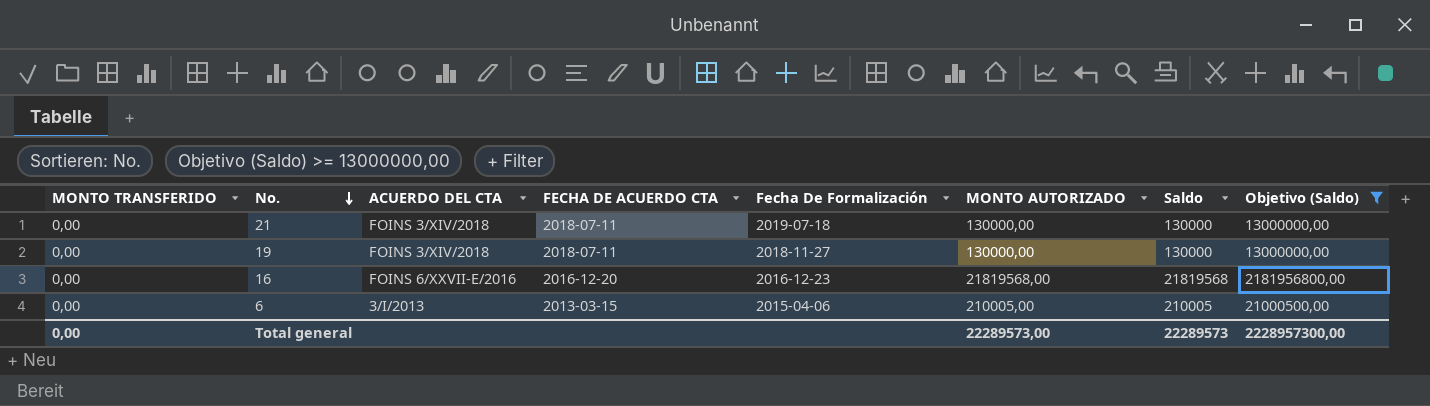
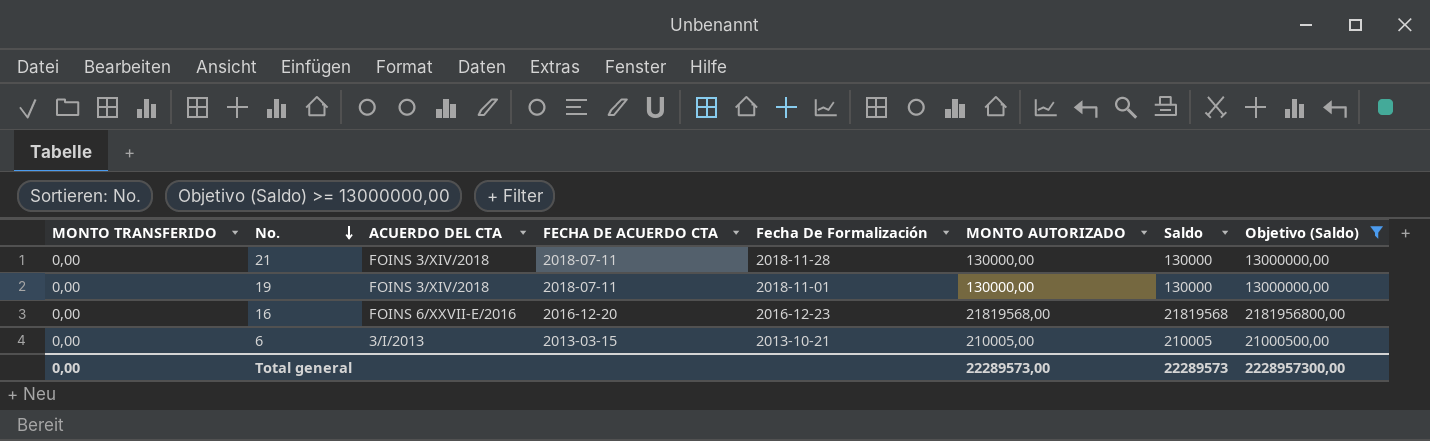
21 | Fecha De Formalización: 2019-07-18 -> 2018-11-28
19 | Fecha De Formalización: 2018-11-27 -> 2018-11-01
6 | Fecha De Formalización: 2015-04-06 -> 2013-10-21

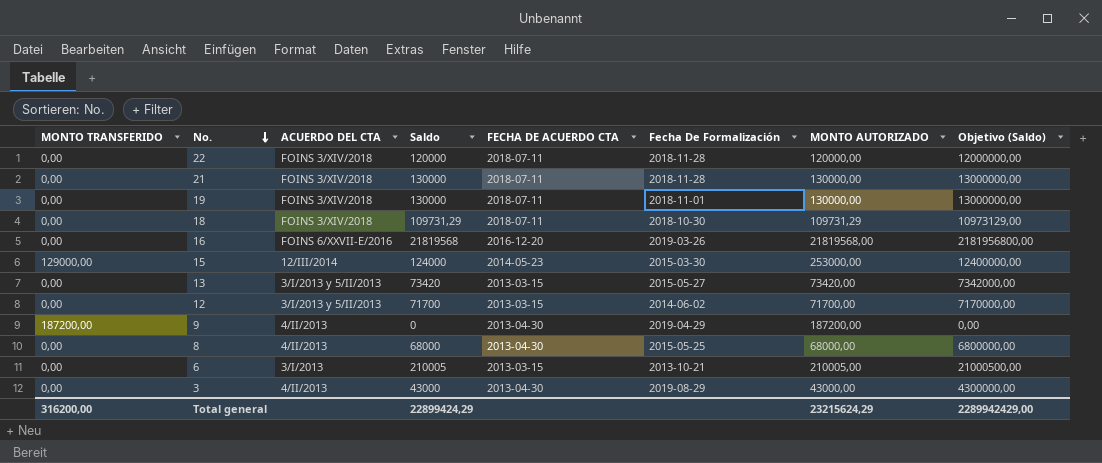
filter: Objetivo (Saldo) >= 13000000,00 -> none
column Saldo | position: 7 -> 4
16 | Fecha De Formalización: 2016-12-23 -> 2019-03-26
Total general | MONTO TRANSFERIDO: 0,00 -> 316200,00
Total general | Saldo: 22289573 -> 22899424,29
Total general | MONTO AUTORIZADO: 22289573,00 -> 23215624,29
Total general | Objetivo (Saldo): 2228957300,00 -> 2289942429,00

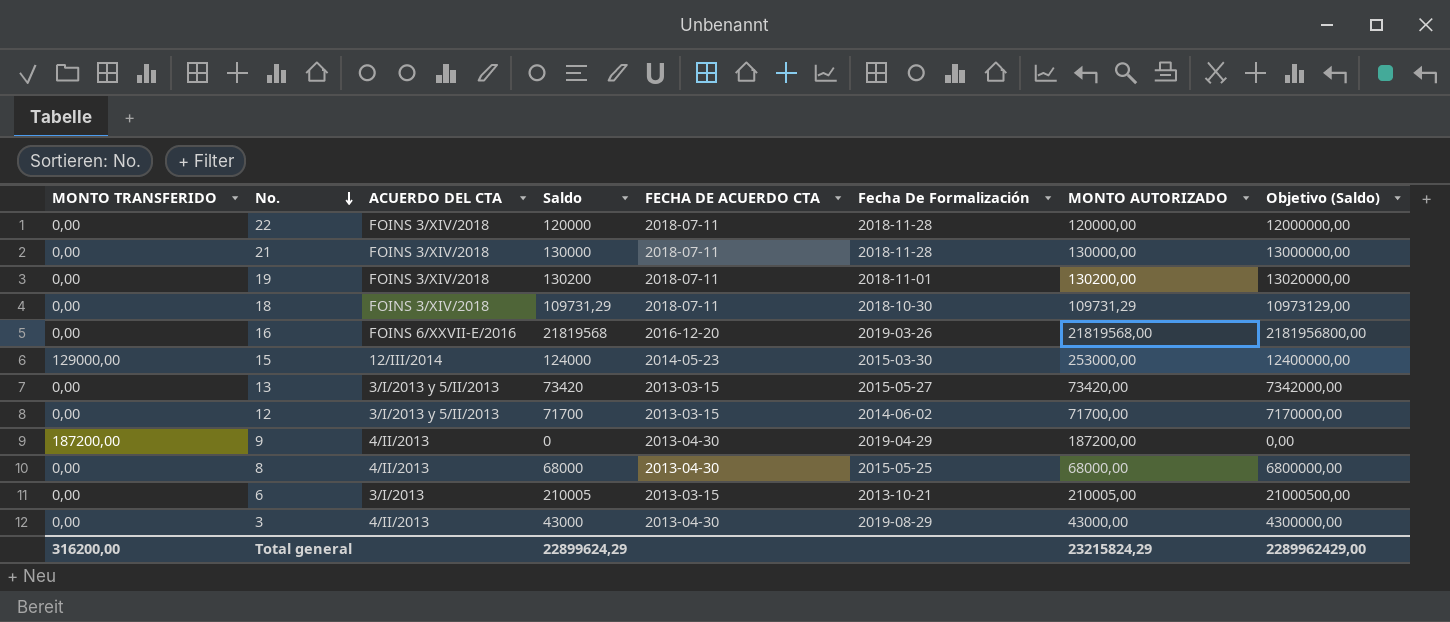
19 | Saldo: 130000 -> 130200
19 | MONTO AUTORIZADO: 130000,00 -> 130200,00
19 | Objetivo (Saldo): 13000000,00 -> 13020000,00
Total general | Saldo: 22899424,29 -> 22899624,29
Total general | MONTO AUTORIZADO: 23215624,29 -> 23215824,29
Total general | Objetivo (Saldo): 2289942429,00 -> 2289962429,00

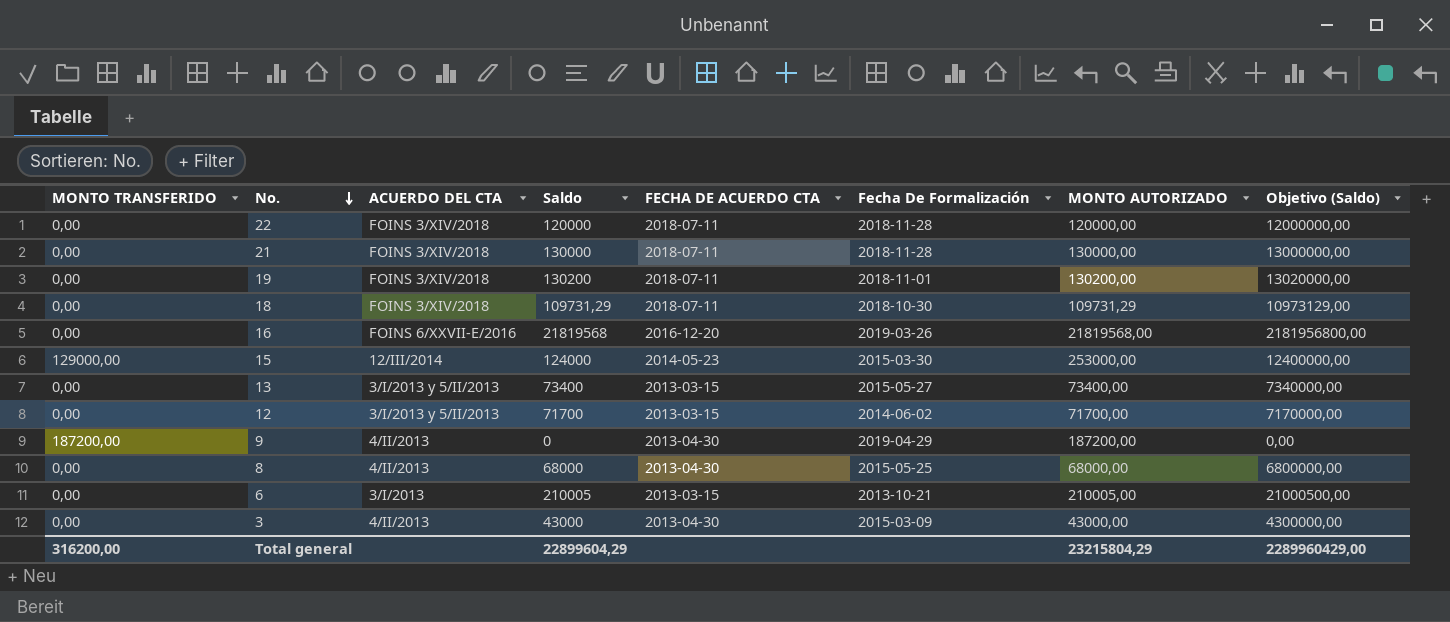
13 | Saldo: 73420 -> 73400
13 | MONTO AUTORIZADO: 73420,00 -> 73400,00
13 | Objetivo (Saldo): 7342000,00 -> 7340000,00
3 | Fecha De Formalización: 2019-08-29 -> 2015-03-09
Total general | Saldo: 22899624,29 -> 22899604,29
Total general | MONTO AUTORIZADO: 23215824,29 -> 23215804,29
Total general | Objetivo (Saldo): 2289962429,00 -> 2289960429,00

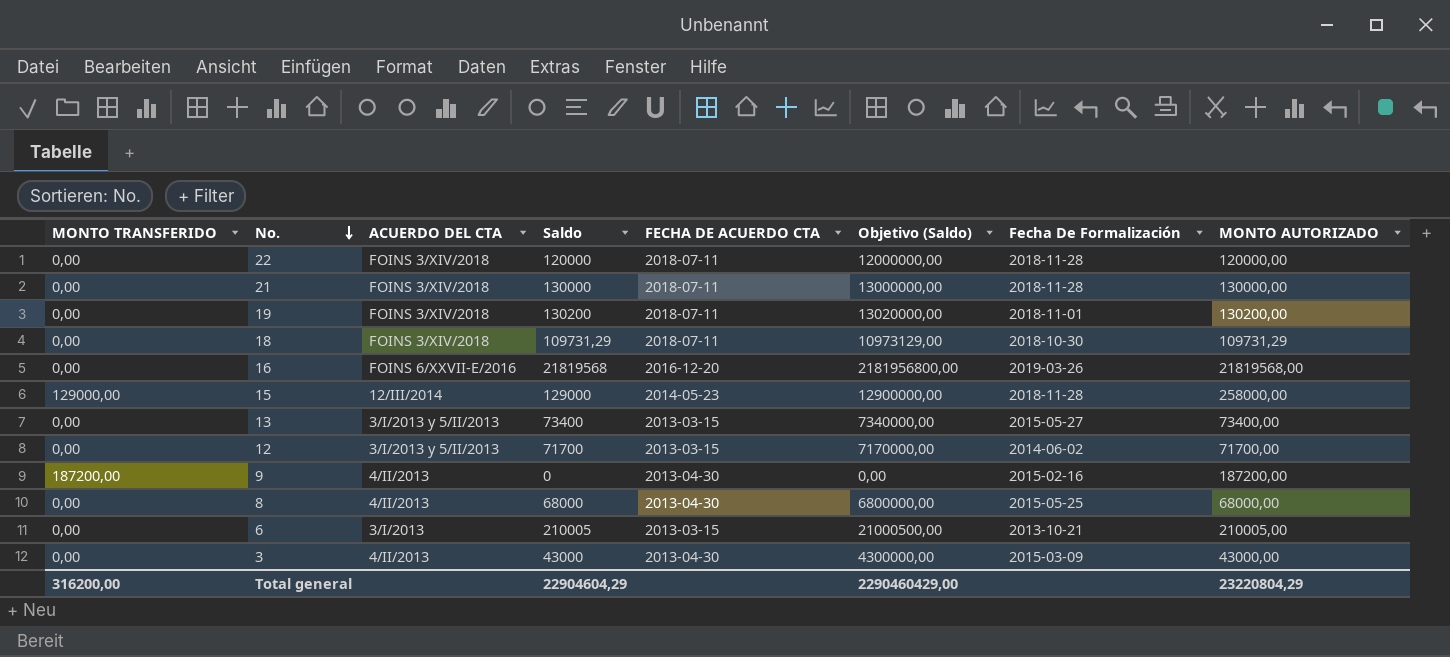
column Objetivo (Saldo) | position: 8 -> 6
15 | Saldo: 124000 -> 129000
15 | Objetivo (Saldo): 12400000,00 -> 12900000,00
15 | Fecha De Formalización: 2015-03-30 -> 2018-11-28
15 | MONTO AUTORIZADO: 253000,00 -> 258000,00
9 | Fecha De Formalización: 2019-04-29 -> 2015-02-16
Total general | Saldo: 22899604,29 -> 22904604,29
Total general | Objetivo (Saldo): 2289960429,00 -> 2290460429,00
Total general | MONTO AUTORIZADO: 23215804,29 -> 23220804,29

